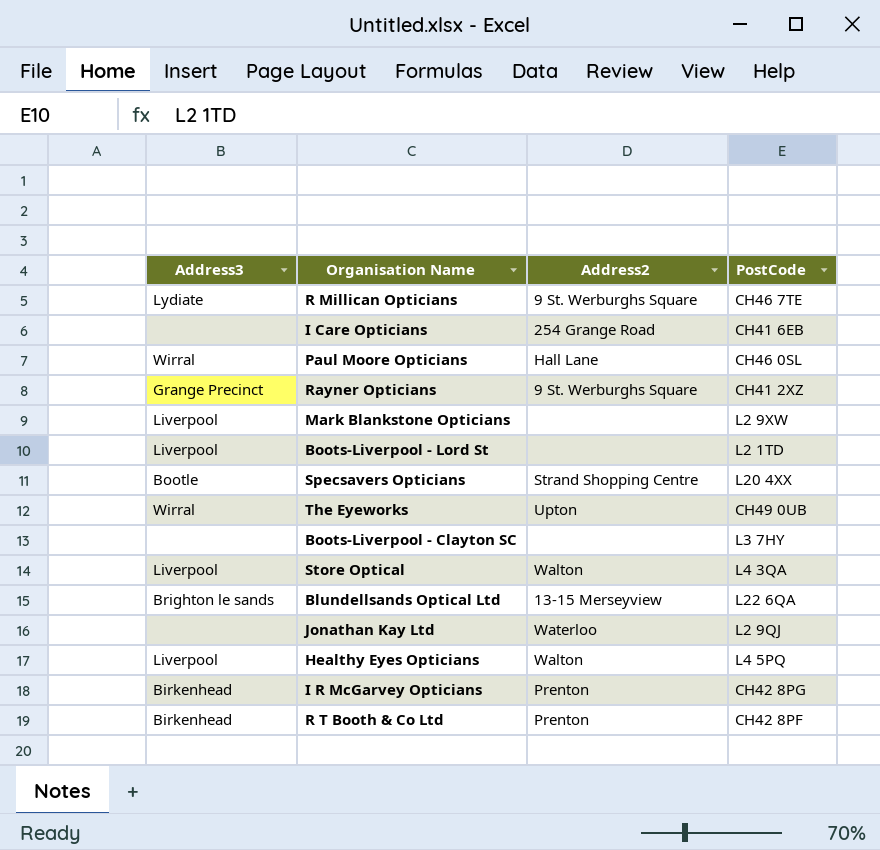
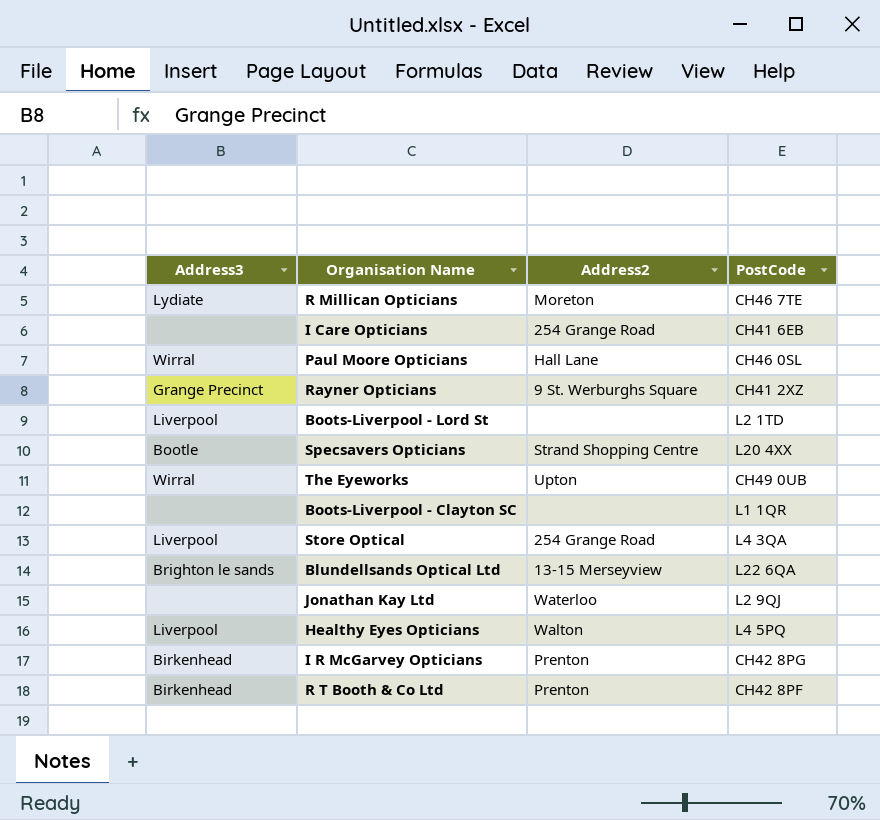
row Mark Blankstone Opticians: Liverpool | none | L2 9XW -> none
R Millican Opticians | Address2: 9 St. Werburghs Square -> Moreton
Boots-Liverpool - Clayton SC | PostCode: L3 7HY -> L1 1QR
Store Optical | Address2: Walton -> 254 Grange Road

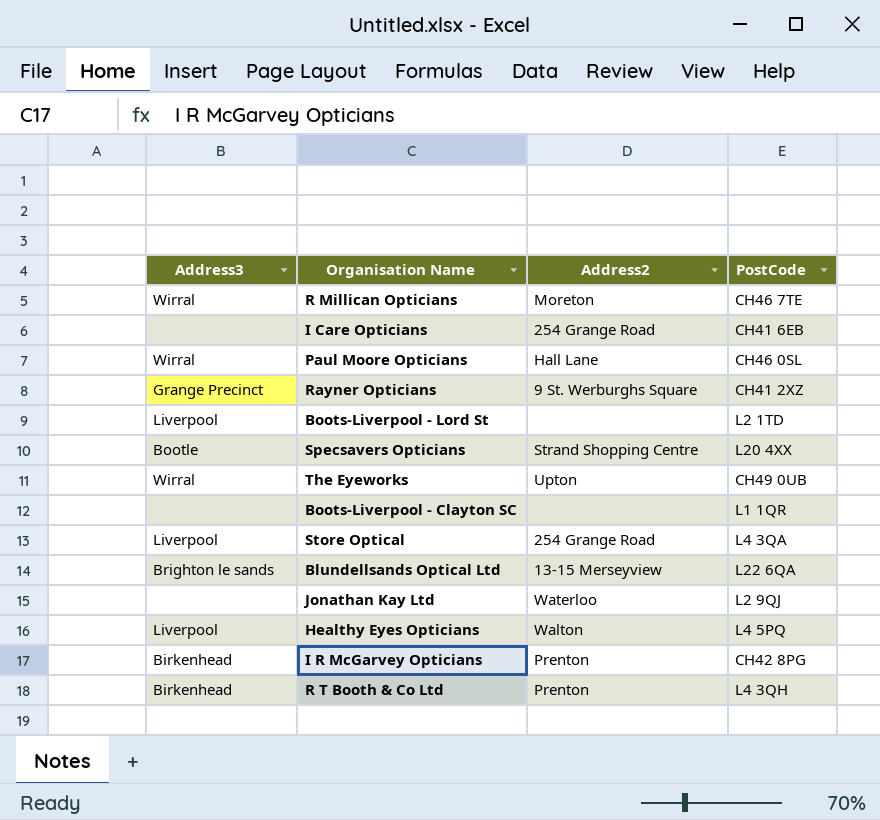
R Millican Opticians | Address3: Lydiate -> Wirral
R T Booth & Co Ltd | PostCode: CH42 8PF -> L4 3QH

